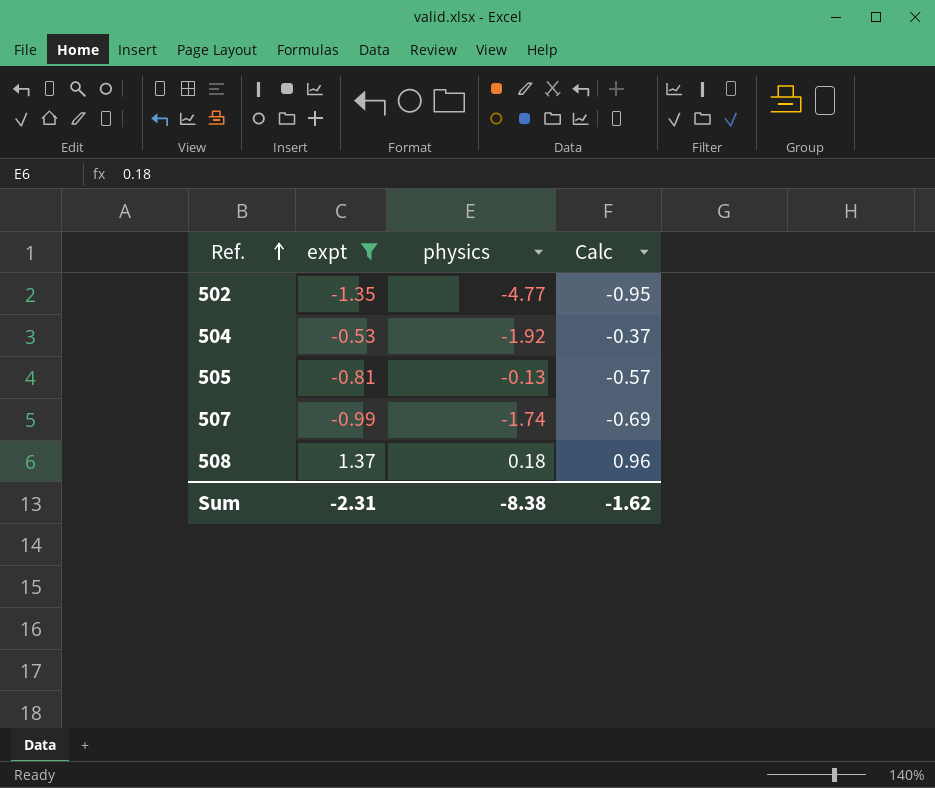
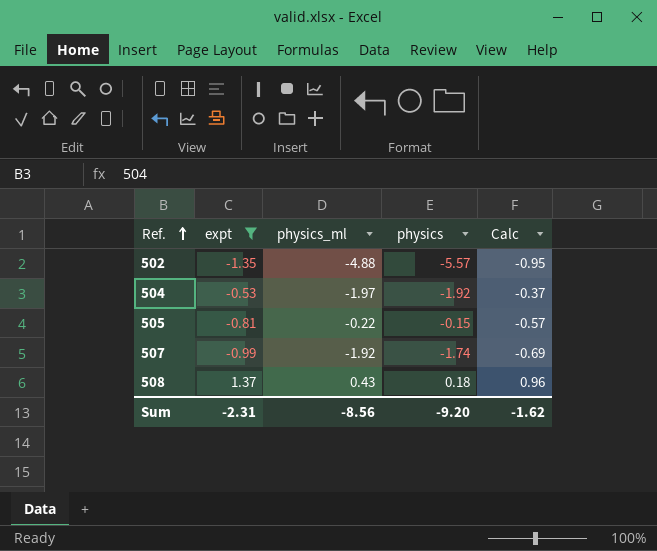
column physics_ml | position: none -> 3
502 | physics: -4.77 -> -5.57
505 | physics: -0.13 -> -0.15
Sum | physics: -8.38 -> -9.20

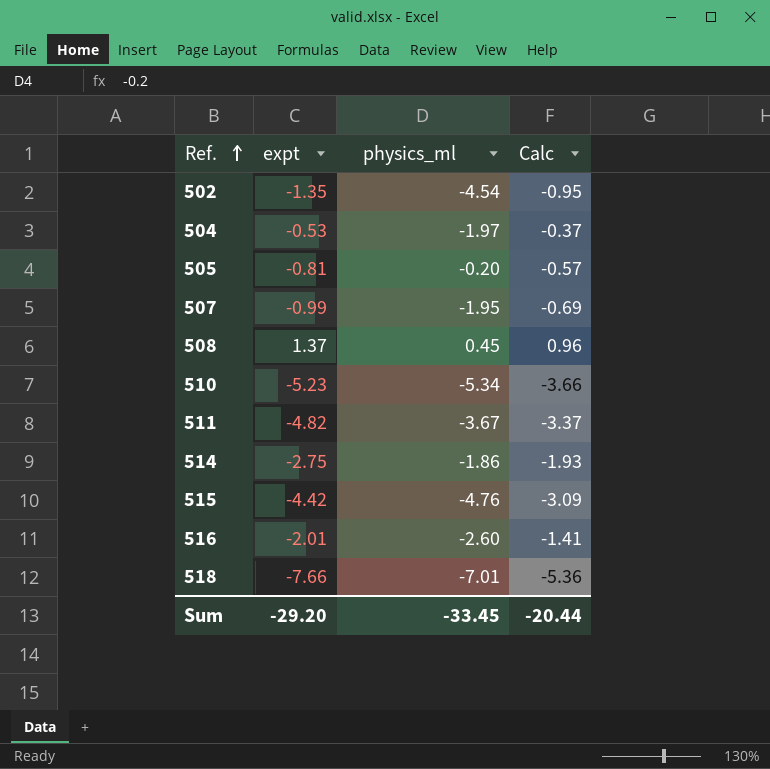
filter: expt >= -1.35 -> none
column physics | position: 4 -> none
502 | physics_ml: -4.88 -> -4.54
505 | physics_ml: -0.22 -> -0.20
507 | physics_ml: -1.92 -> -1.95
508 | physics_ml: 0.43 -> 0.45
Sum | expt: -2.31 -> -29.20
Sum | physics_ml: -8.56 -> -33.45
Sum | Calc: -1.62 -> -20.44

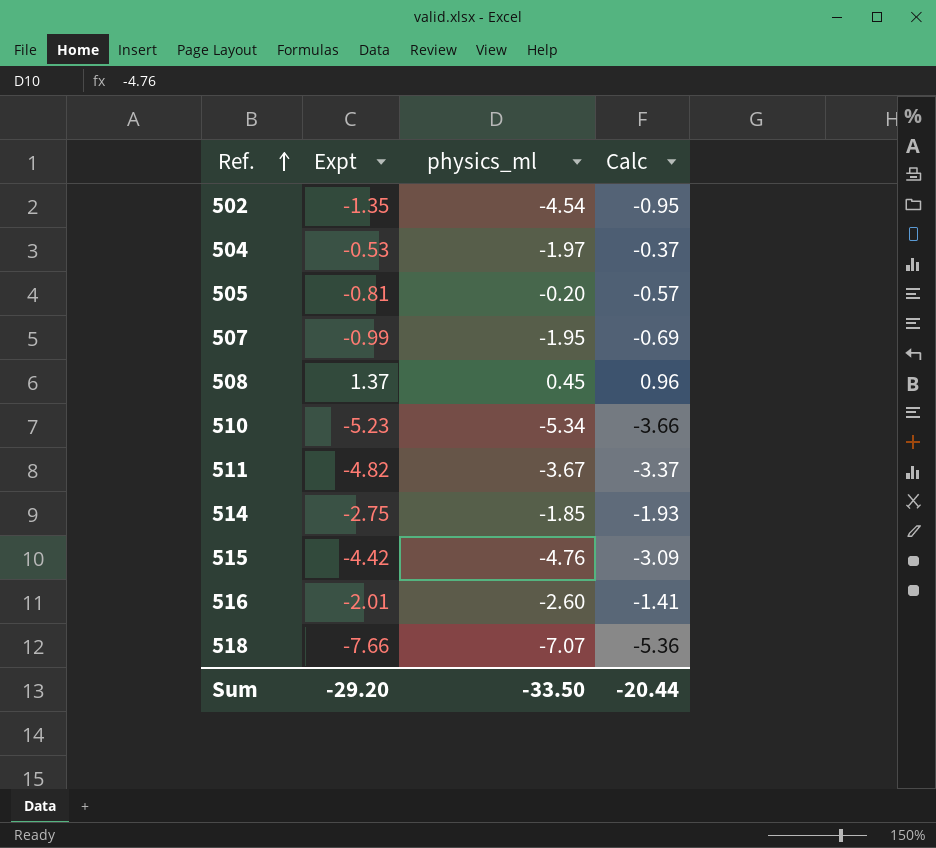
column name: expt -> Expt
514 | physics_ml: -1.86 -> -1.85
518 | physics_ml: -7.01 -> -7.07
Sum | physics_ml: -33.45 -> -33.50

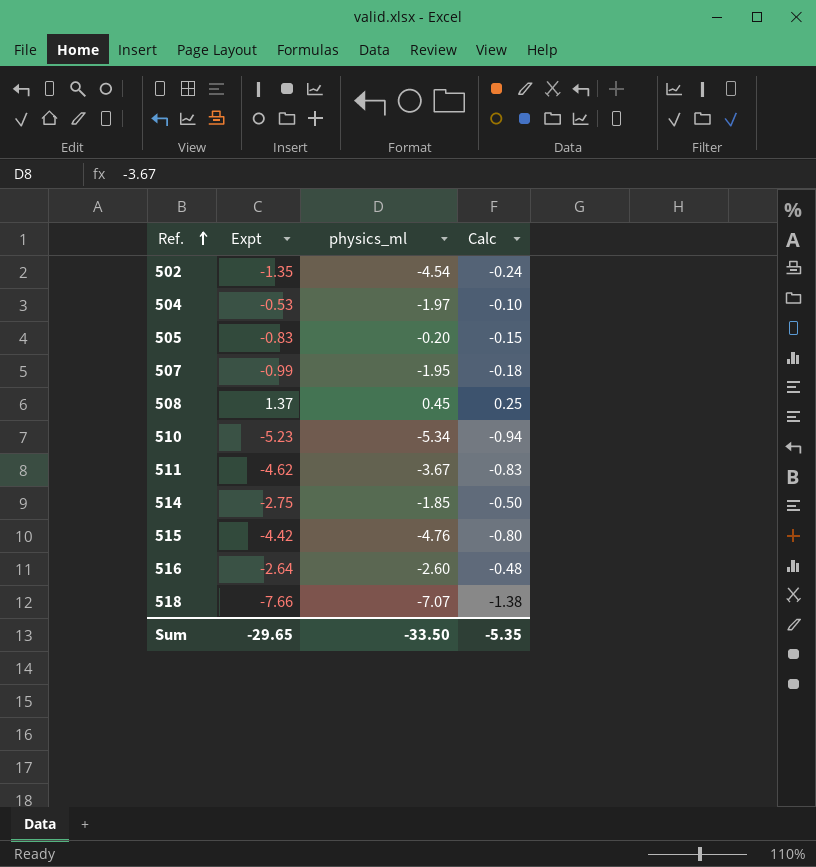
column Calc | formula: [Expt] * 0.7 -> [Expt] * 0.18
505 | Expt: -0.81 -> -0.83
511 | Expt: -4.82 -> -4.62
516 | Expt: -2.01 -> -2.64
Sum | Expt: -29.20 -> -29.65
Sum | Calc: -20.44 -> -5.35

